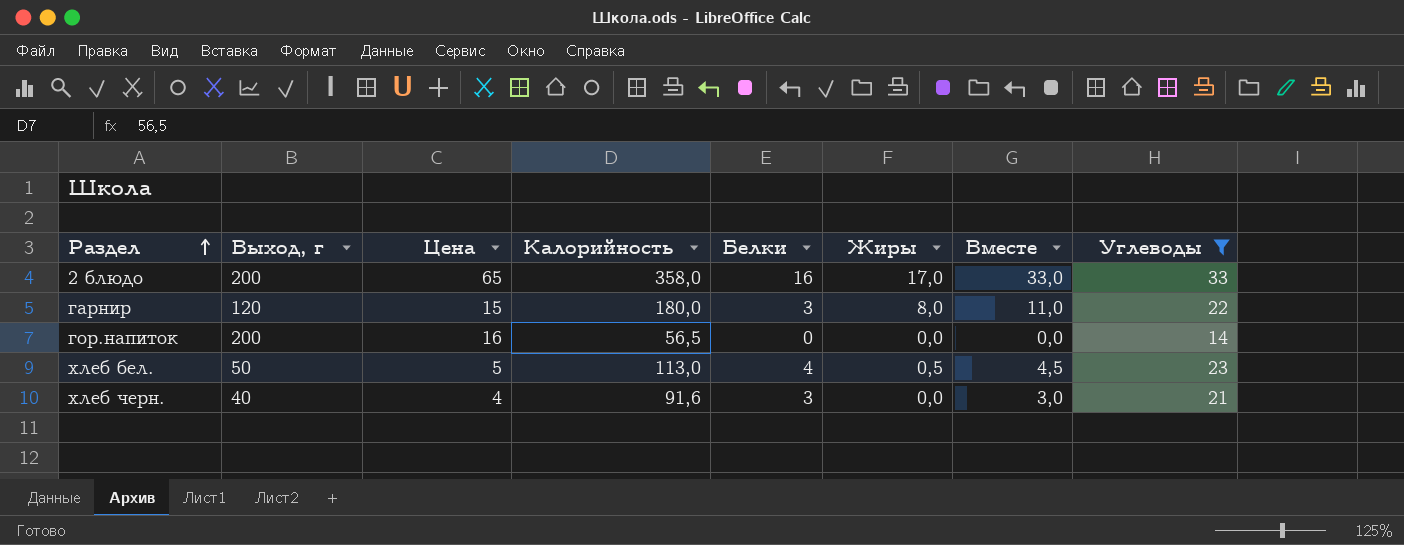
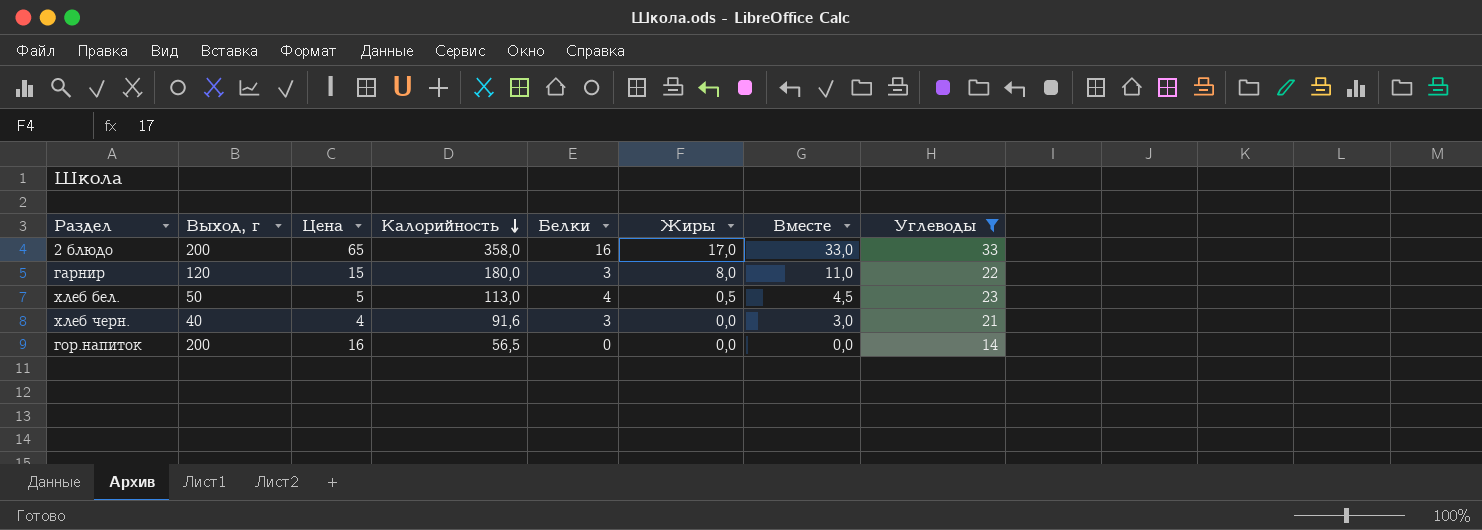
row order: Раздел ascending -> Калорийность descending

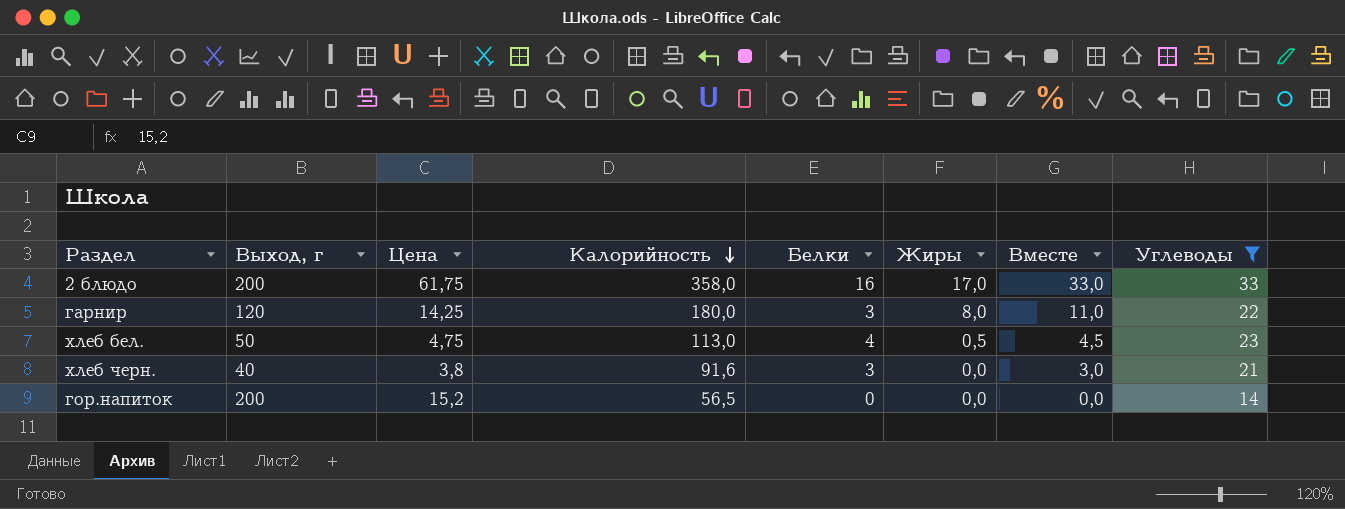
2 блюдо | Цена: 65 -> 61,75
гарнир | Цена: 15 -> 14,25
хлеб бел. | Цена: 5 -> 4,75
хлеб черн. | Цена: 4 -> 3,8
гор.напиток | Цена: 16 -> 15,2

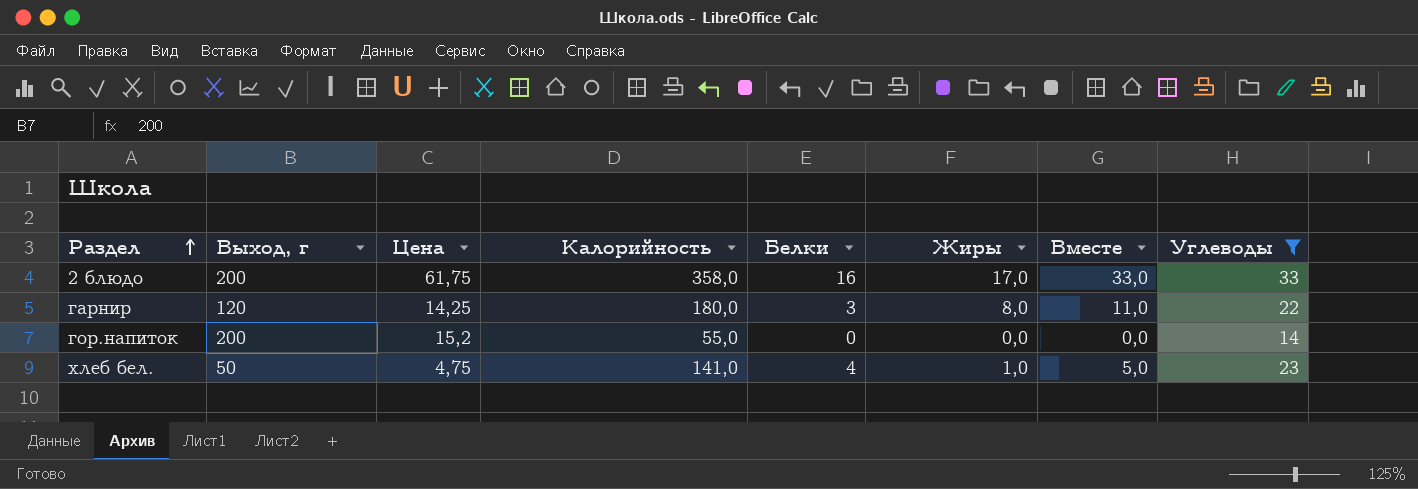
row order: Калорийность descending -> Раздел ascending
row хлеб черн.: 40 | 3,8 | 91,6 | 3 | 0,0 | 3,0 | 21 -> none
гор.напиток | Калорийность: 56,5 -> 55,0
хлеб бел. | Калорийность: 113,0 -> 141,0
хлеб бел. | Жиры: 0,5 -> 1,0
хлеб бел. | Вместе: 4,5 -> 5,0

